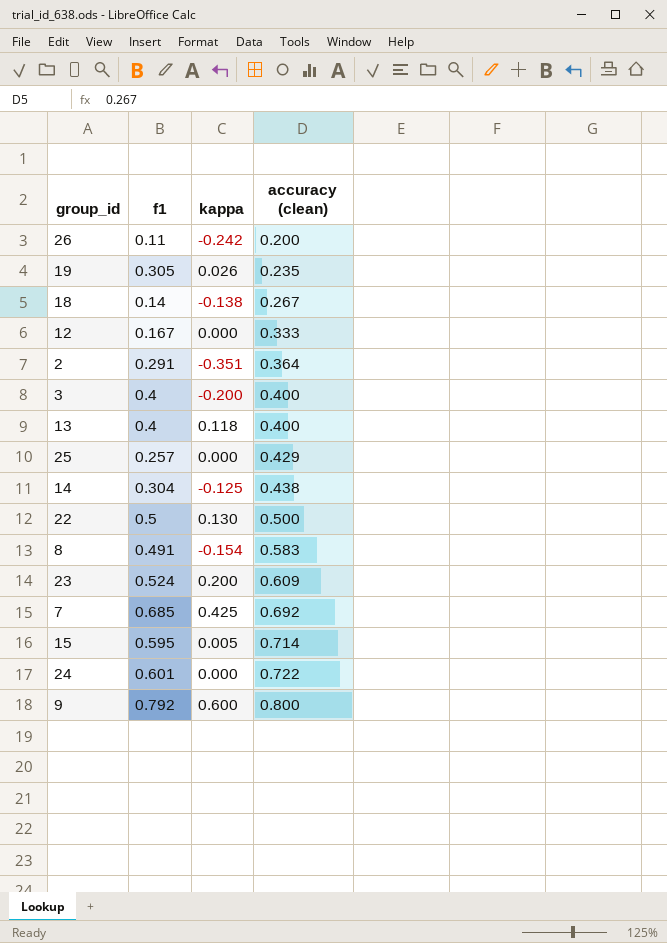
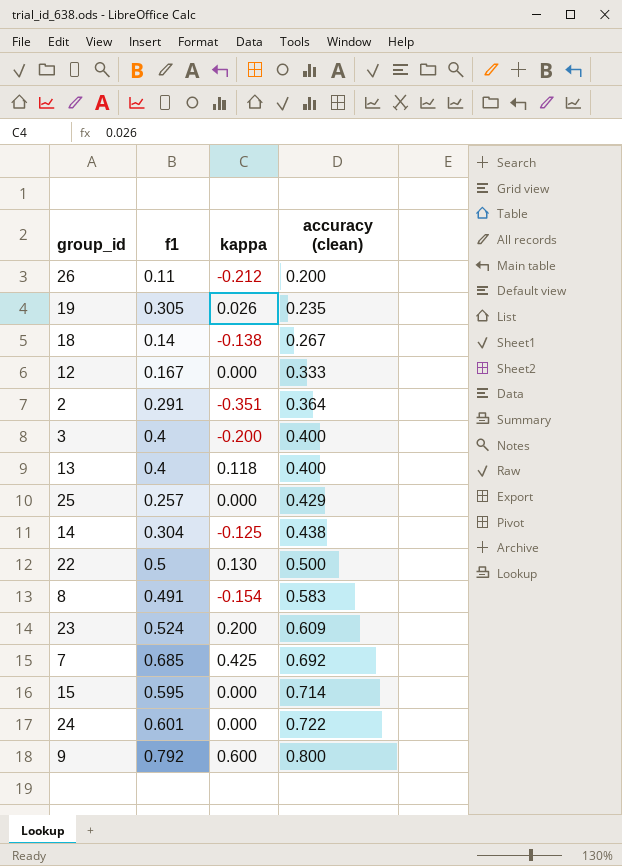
26 | kappa: -0.242 -> -0.212
15 | kappa: 0.005 -> 0.000

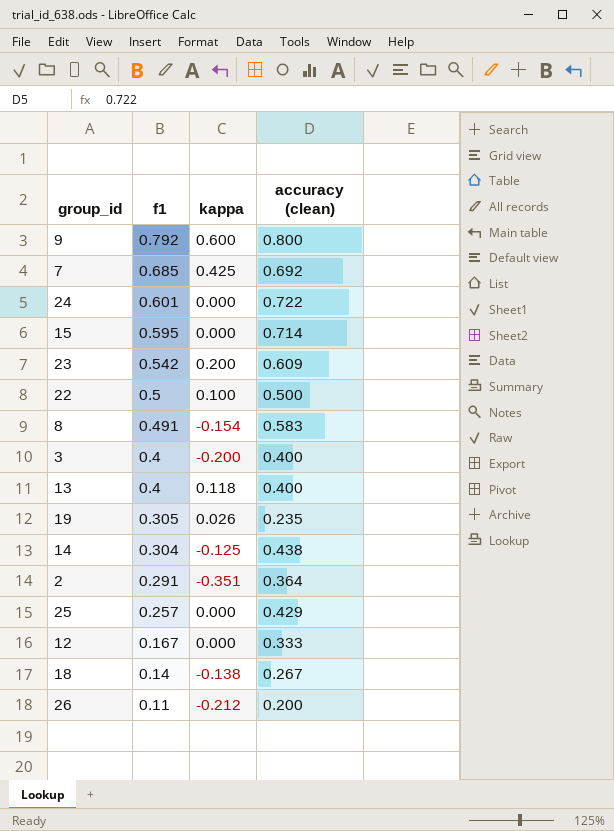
row order: accuracy (clean) ascending -> f1 descending
23 | f1: 0.524 -> 0.542
22 | kappa: 0.130 -> 0.100

